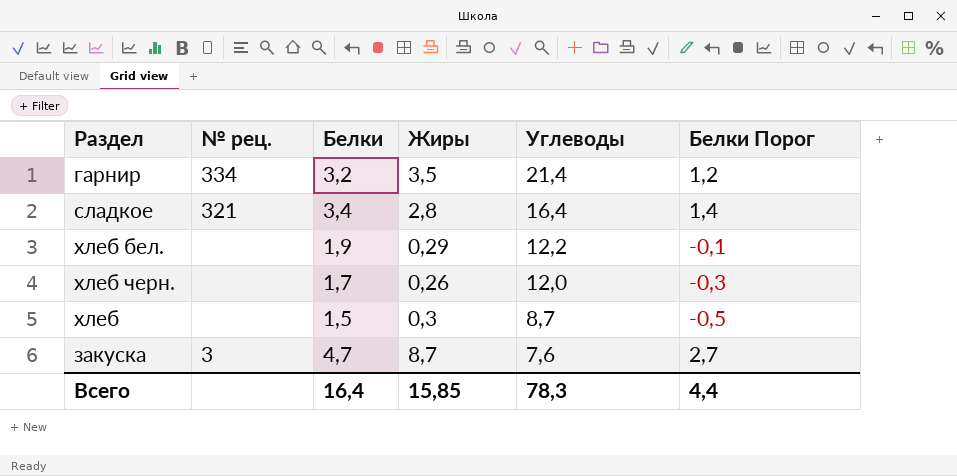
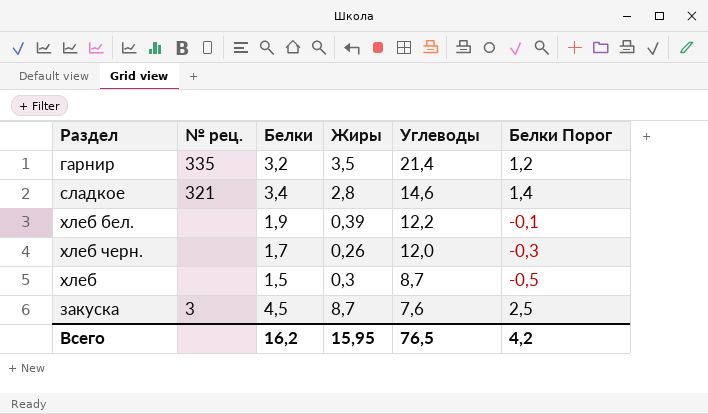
гарнир | № рец.: 334 -> 335
сладкое | Углеводы: 16,4 -> 14,6
хлеб бел. | Жиры: 0,29 -> 0,39
закуска | Белки: 4,7 -> 4,5
закуска | Белки Порог: 2,7 -> 2,5
Всего | Белки: 16,4 -> 16,2
Всего | Жиры: 15,85 -> 15,95
Всего | Углеводы: 78,3 -> 76,5
Всего | Белки Порог: 4,4 -> 4,2

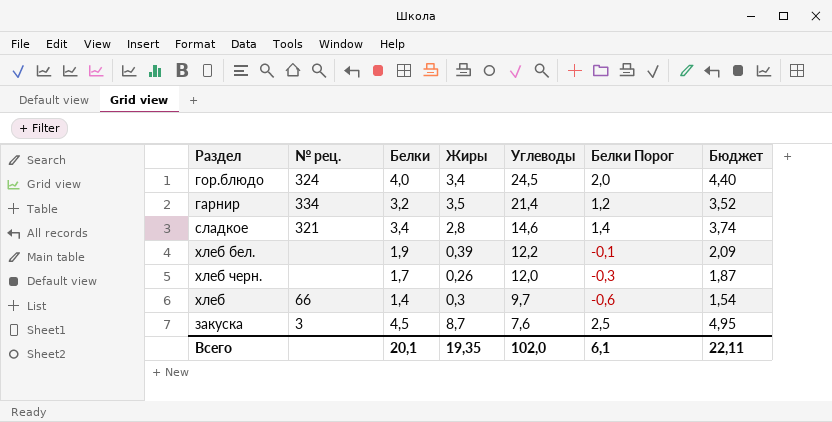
column Бюджет | formula: none -> [Белки] * 1,1
row гор.блюдо: none -> 324 | 4,0 | 3,4 | 24,5 | 2,0 | 4,40
гарнир | № рец.: 335 -> 334
хлеб | № рец.: none -> 66
хлеб | Белки: 1,5 -> 1,4
хлеб | Углеводы: 8,7 -> 9,7
хлеб | Белки Порог: -0,5 -> -0,6
Всего | Белки: 16,2 -> 20,1
Всего | Жиры: 15,95 -> 19,35
Всего | Углеводы: 76,5 -> 102,0
Всего | Белки Порог: 4,2 -> 6,1

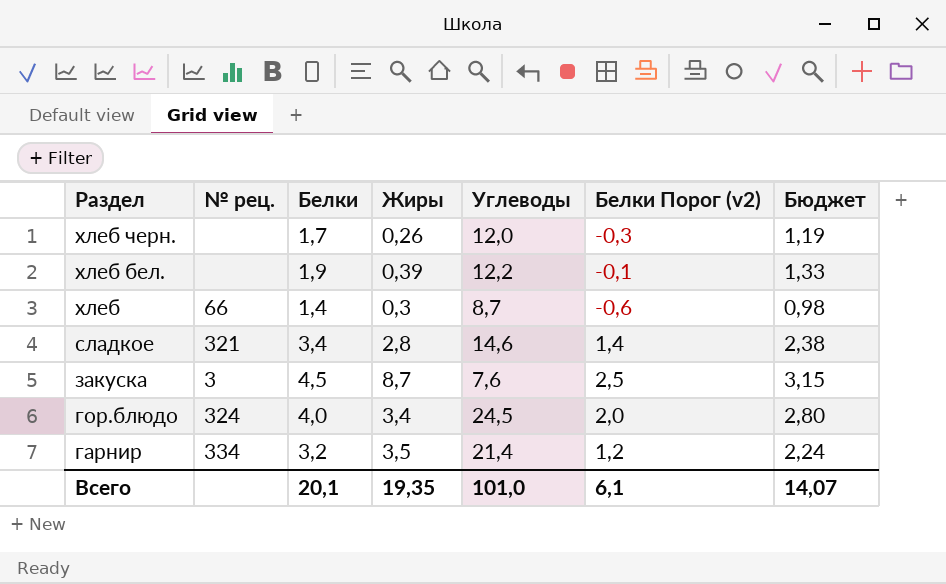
row order: Углеводы descending -> Раздел descending
column name: Белки Порог -> Белки Порог (v2)
column Бюджет | formula: [Белки] * 1,1 -> [Белки] * 0,7
хлеб | Углеводы: 9,7 -> 8,7
Всего | Углеводы: 102,0 -> 101,0
Всего | Бюджет: 22,11 -> 14,07

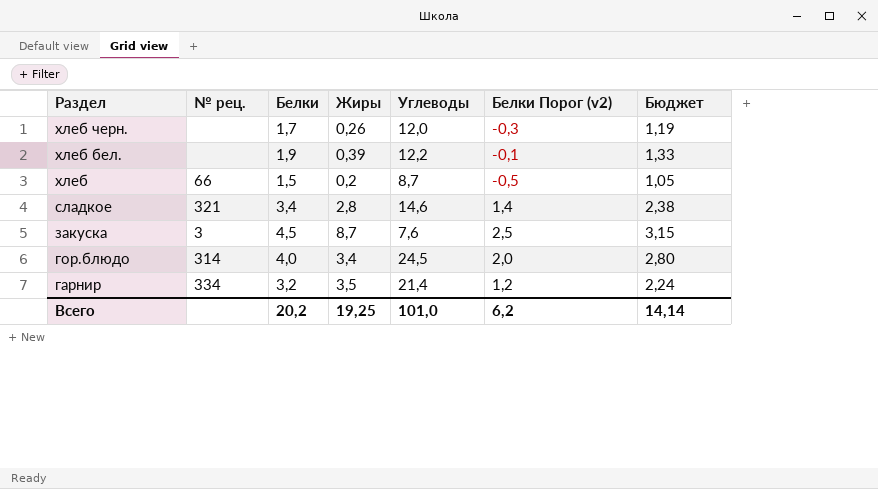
хлеб | Белки: 1,4 -> 1,5
хлеб | Жиры: 0,3 -> 0,2
хлеб | Белки Порог (v2): -0,6 -> -0,5
хлеб | Бюджет: 0,98 -> 1,05
гор.блюдо | № рец.: 324 -> 314
Всего | Белки: 20,1 -> 20,2
Всего | Жиры: 19,35 -> 19,25
Всего | Белки Порог (v2): 6,1 -> 6,2
Всего | Бюджет: 14,07 -> 14,14

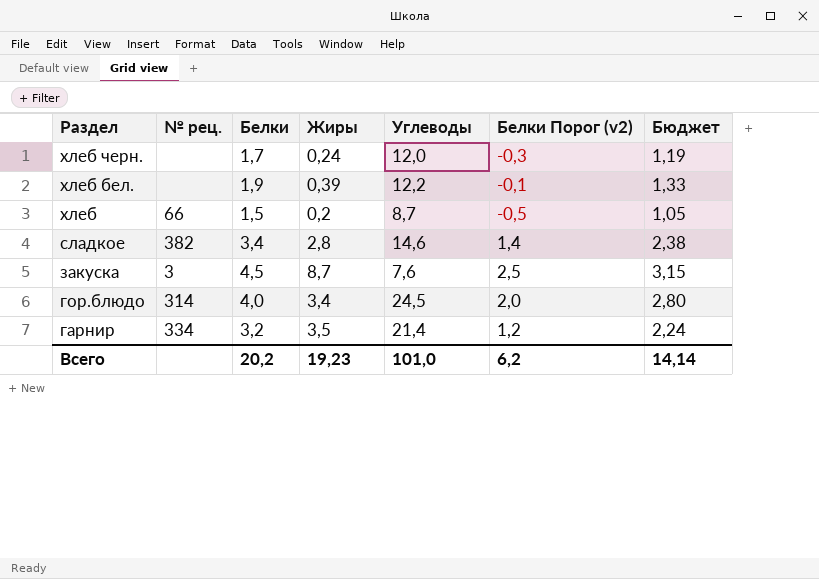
хлеб черн. | Жиры: 0,26 -> 0,24
сладкое | № рец.: 321 -> 382
Всего | Жиры: 19,25 -> 19,23

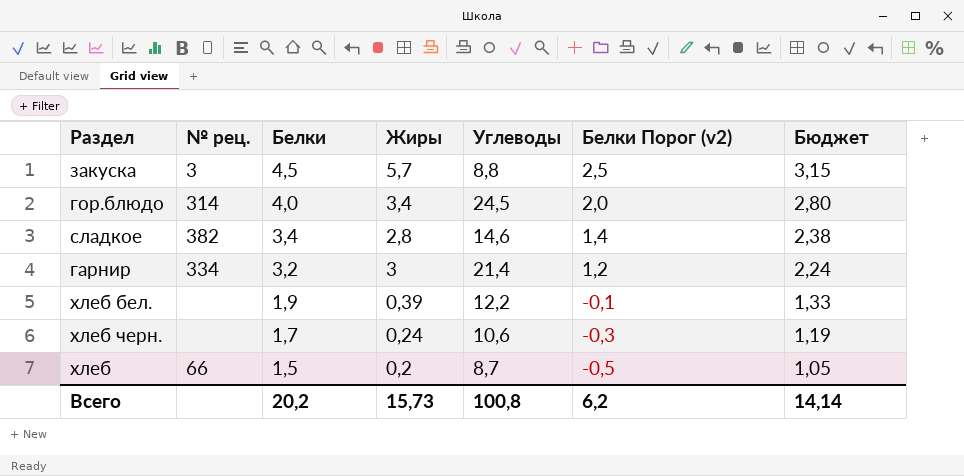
row order: Раздел descending -> Белки descending
закуска | Жиры: 8,7 -> 5,7
закуска | Углеводы: 7,6 -> 8,8
гарнир | Жиры: 3,5 -> 3
хлеб черн. | Углеводы: 12,0 -> 10,6
Всего | Жиры: 19,23 -> 15,73
Всего | Углеводы: 101,0 -> 100,8

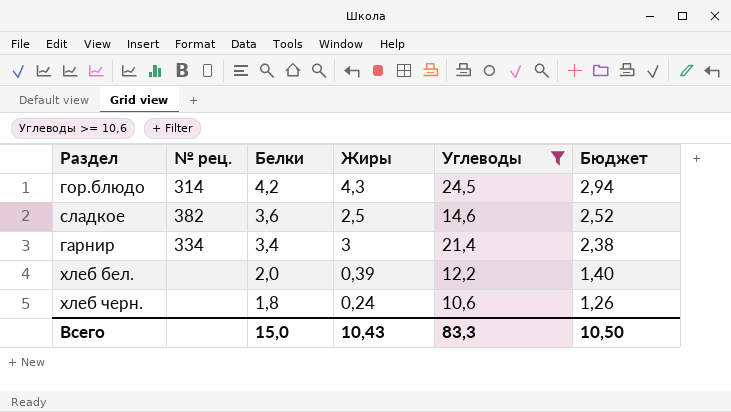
filter: none -> Углеводы >= 10,6
column Белки Порог (v2) | formula: [Белки] - 2 -> none
гор.блюдо | Белки: 4,0 -> 4,2
гор.блюдо | Жиры: 3,4 -> 4,3
гор.блюдо | Бюджет: 2,80 -> 2,94
сладкое | Белки: 3,4 -> 3,6
сладкое | Жиры: 2,8 -> 2,5
сладкое | Бюджет: 2,38 -> 2,52
гарнир | Белки: 3,2 -> 3,4
гарнир | Бюджет: 2,24 -> 2,38
хлеб бел. | Белки: 1,9 -> 2,0
хлеб бел. | Бюджет: 1,33 -> 1,40
хлеб черн. | Белки: 1,7 -> 1,8
хлеб черн. | Бюджет: 1,19 -> 1,26
Всего | Белки: 20,2 -> 15,0
Всего | Жиры: 15,73 -> 10,43
Всего | Углеводы: 100,8 -> 83,3
Всего | Бюджет: 14,14 -> 10,50

